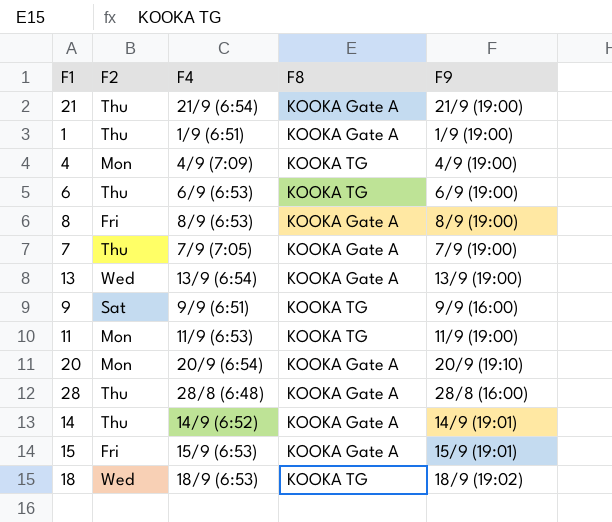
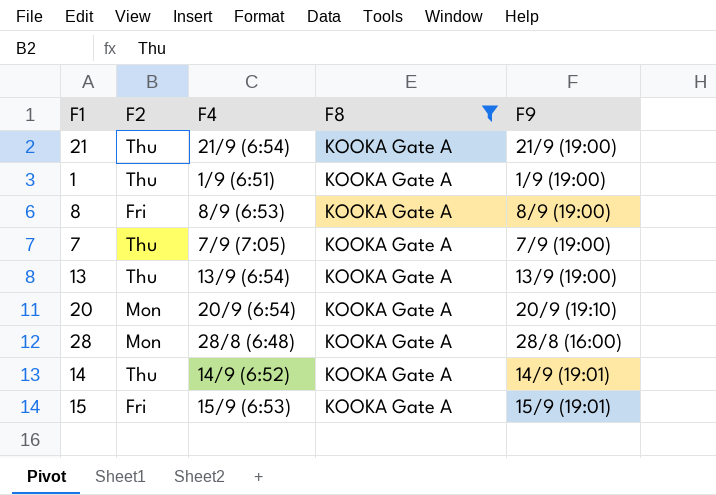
filter: none -> F8 = KOOKA Gate A
13 | F2: Wed -> Thu
28 | F2: Thu -> Mon

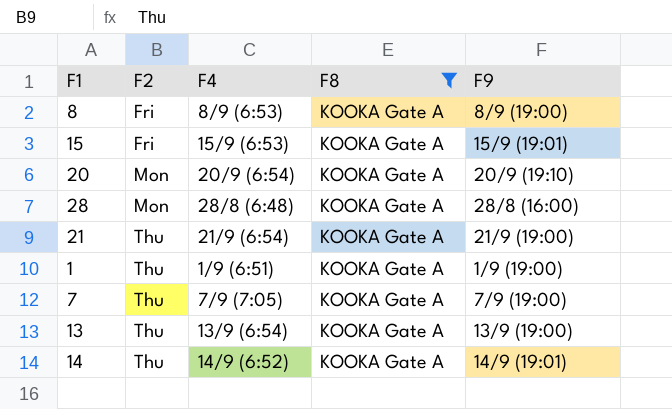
row order: none -> F2 ascending

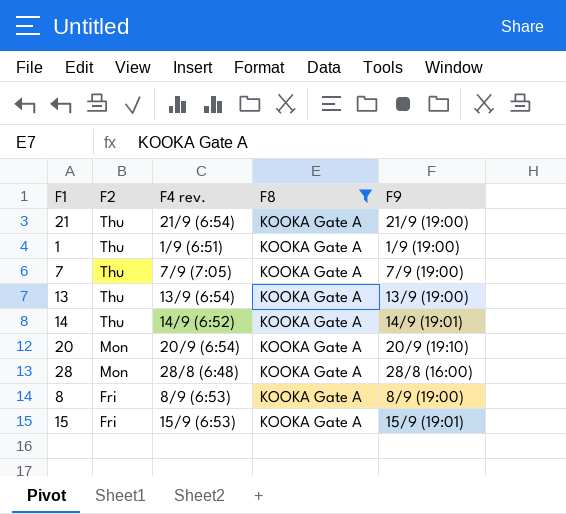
row order: F2 ascending -> F2 descending
column name: F4 -> F4 rev.

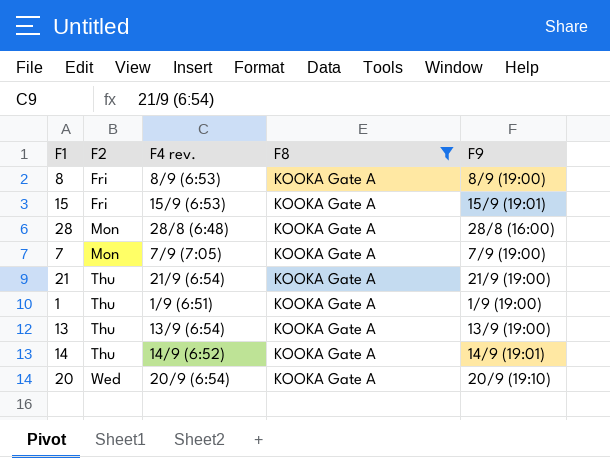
row order: F2 descending -> F2 ascending
7 | F2: Thu -> Mon
20 | F2: Mon -> Wed

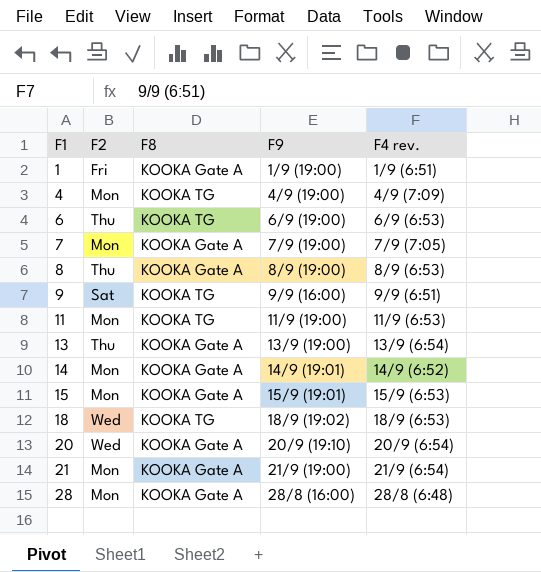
filter: F8 = KOOKA Gate A -> none
row order: F2 ascending -> F1 ascending
column F4 rev. | position: 3 -> 5
1 | F2: Thu -> Fri
8 | F2: Fri -> Thu
14 | F2: Thu -> Mon
15 | F2: Fri -> Mon
21 | F2: Thu -> Mon

